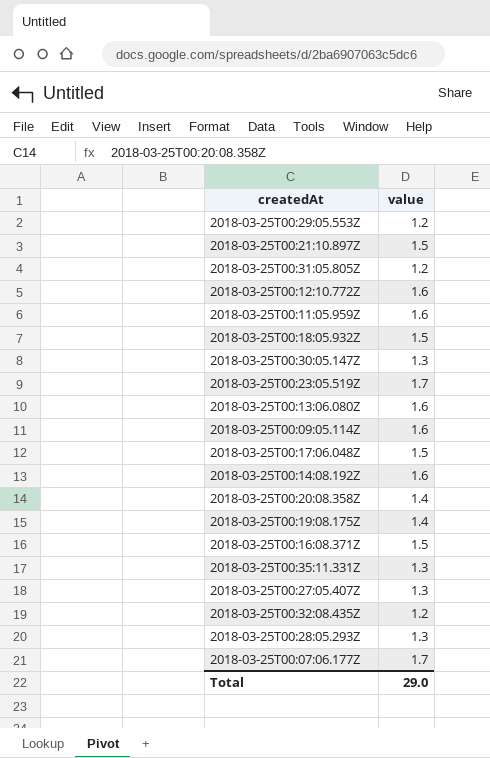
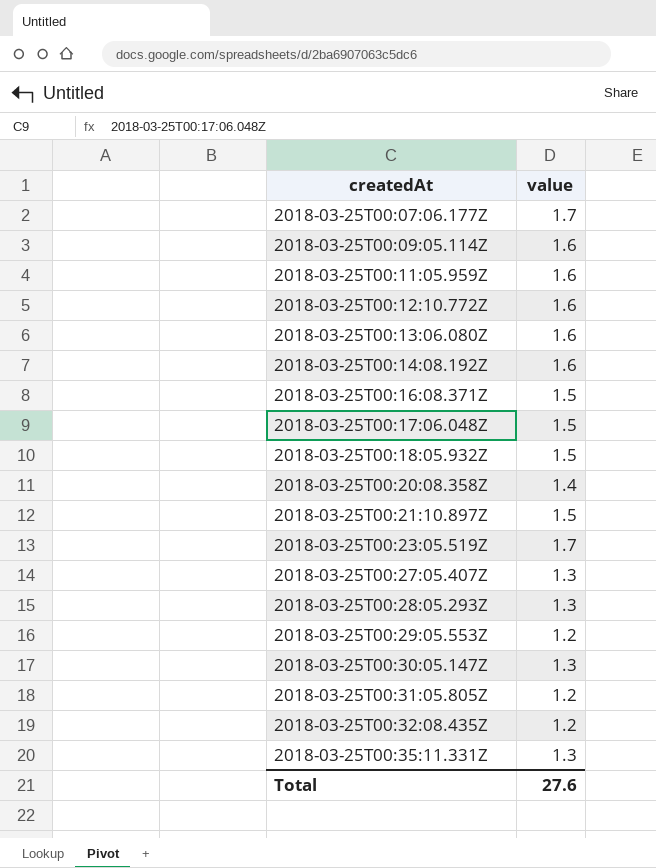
row order: none -> createdAt ascending
row 2018-03-25T00:19:08.175Z: 1.4 -> none
Total | value: 29.0 -> 27.6

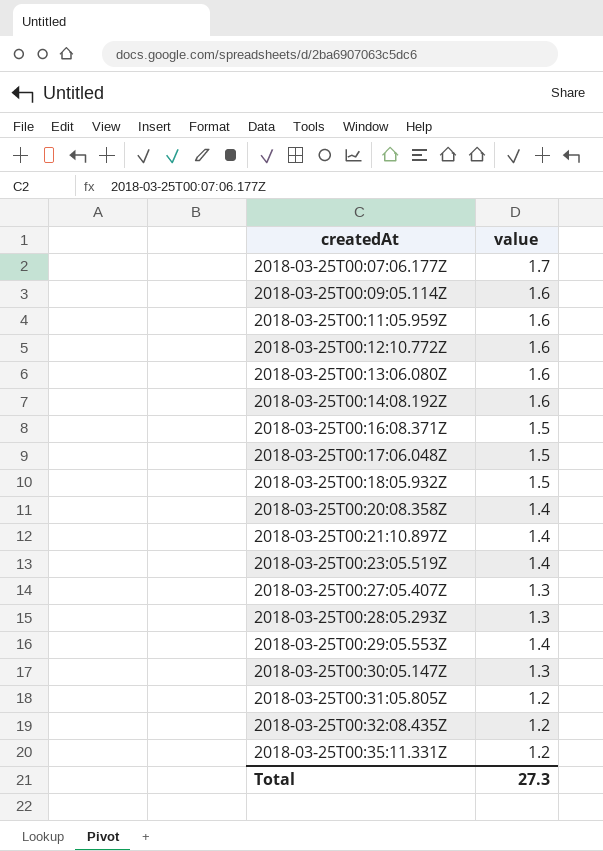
2018-03-25T00:21:10.897Z | value: 1.5 -> 1.4
2018-03-25T00:23:05.519Z | value: 1.7 -> 1.4
2018-03-25T00:29:05.553Z | value: 1.2 -> 1.4
2018-03-25T00:35:11.331Z | value: 1.3 -> 1.2
Total | value: 27.6 -> 27.3

